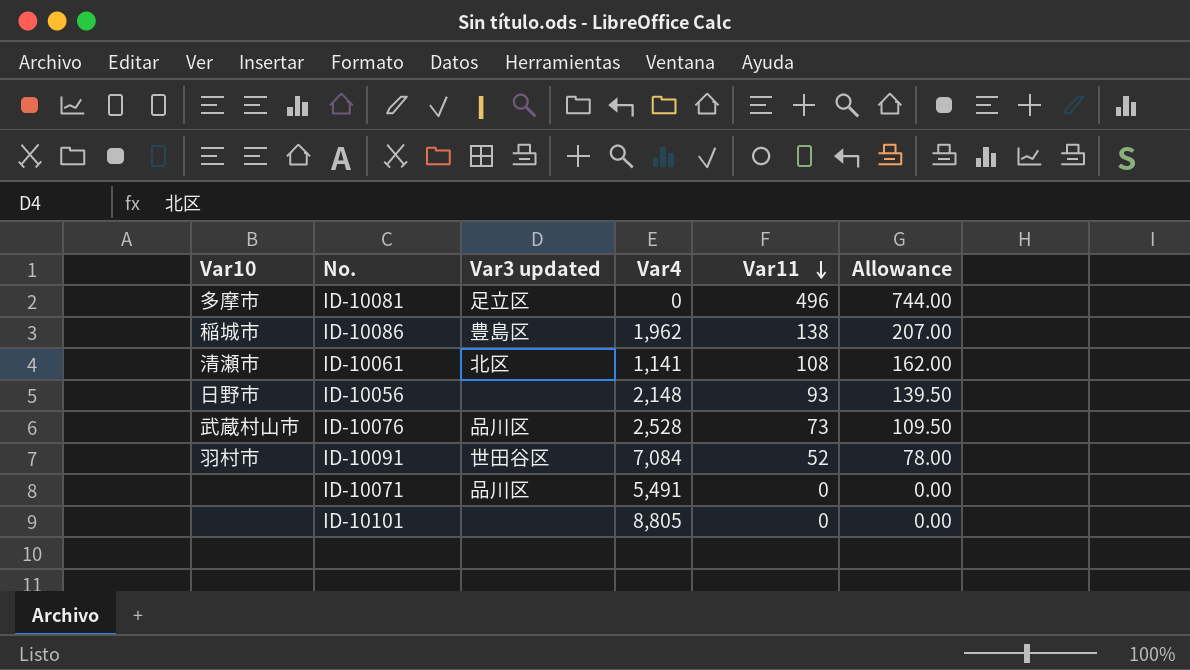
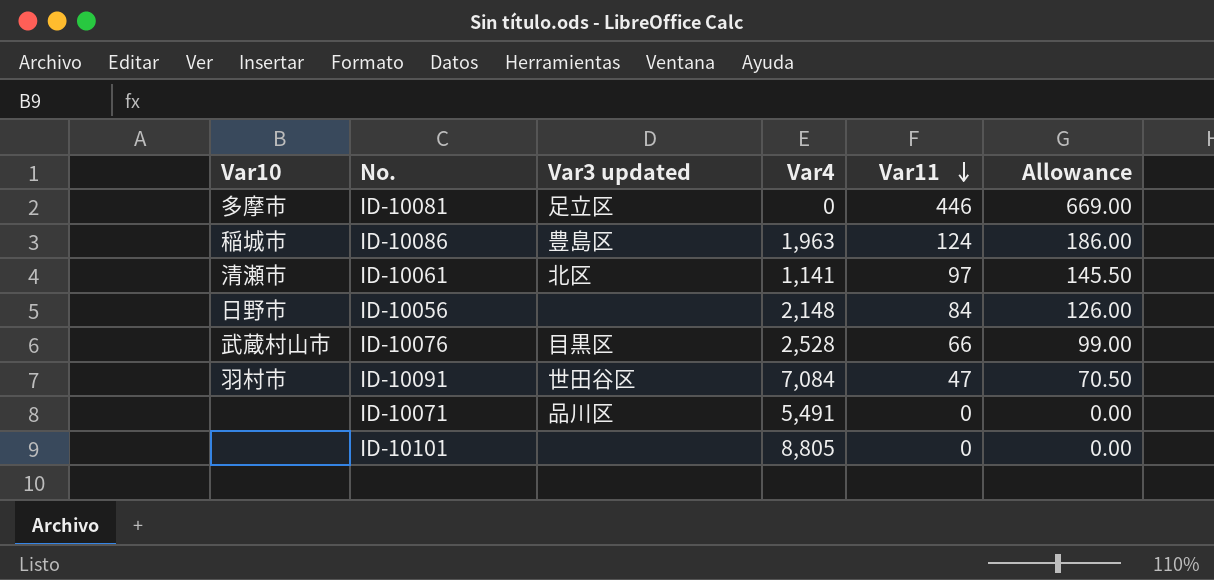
ID-10081 | Var11: 496 -> 446
ID-10081 | Allowance: 744.00 -> 669.00
ID-10086 | Var4: 1,962 -> 1,963
ID-10086 | Var11: 138 -> 124
ID-10086 | Allowance: 207.00 -> 186.00
ID-10061 | Var11: 108 -> 97
ID-10061 | Allowance: 162.00 -> 145.50
ID-10056 | Var11: 93 -> 84
ID-10056 | Allowance: 139.50 -> 126.00
ID-10076 | Var3 updated: 品川区 -> 目黒区
ID-10076 | Var11: 73 -> 66
ID-10076 | Allowance: 109.50 -> 99.00
ID-10091 | Var11: 52 -> 47
ID-10091 | Allowance: 78.00 -> 70.50

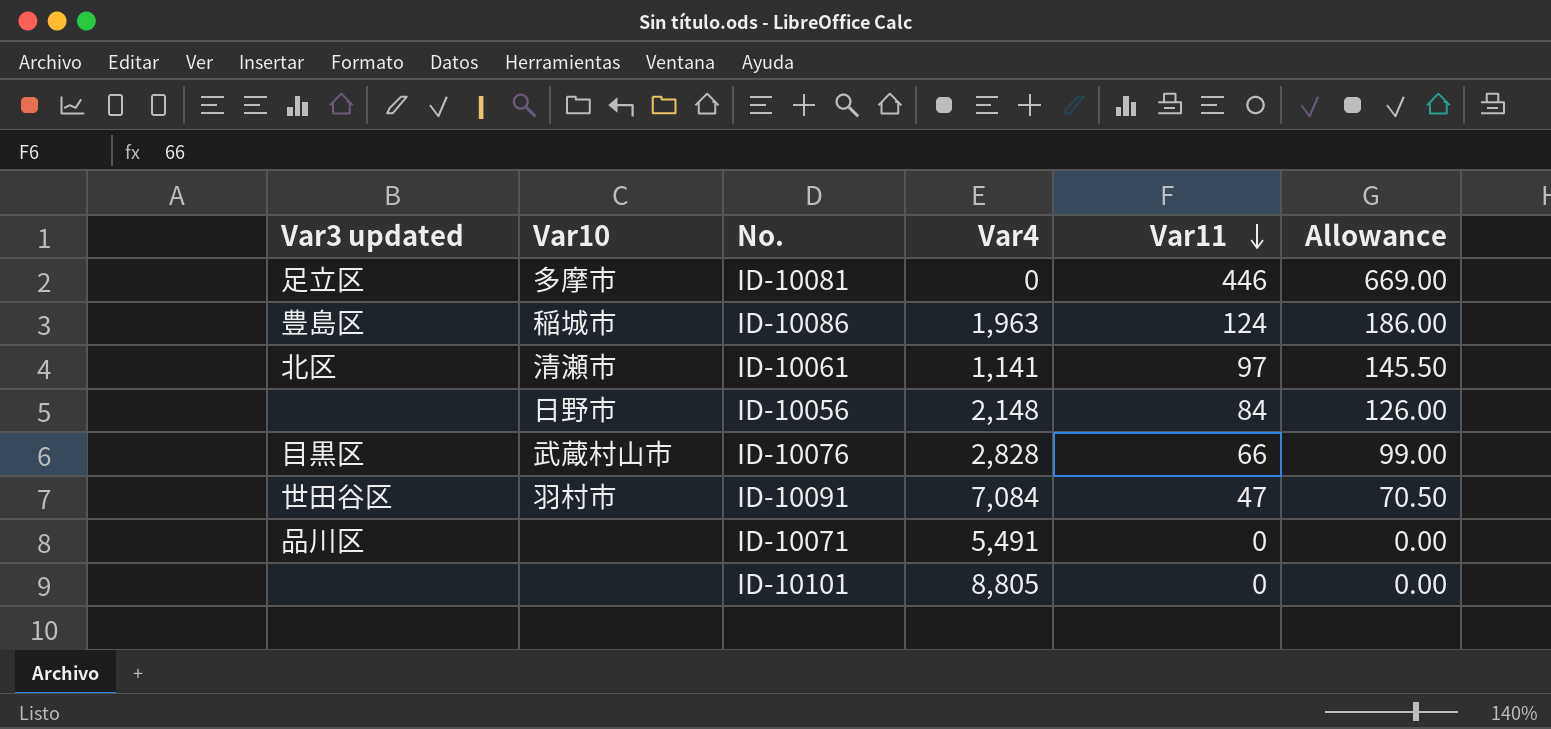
column Var3 updated | position: 3 -> 1
ID-10076 | Var4: 2,528 -> 2,828

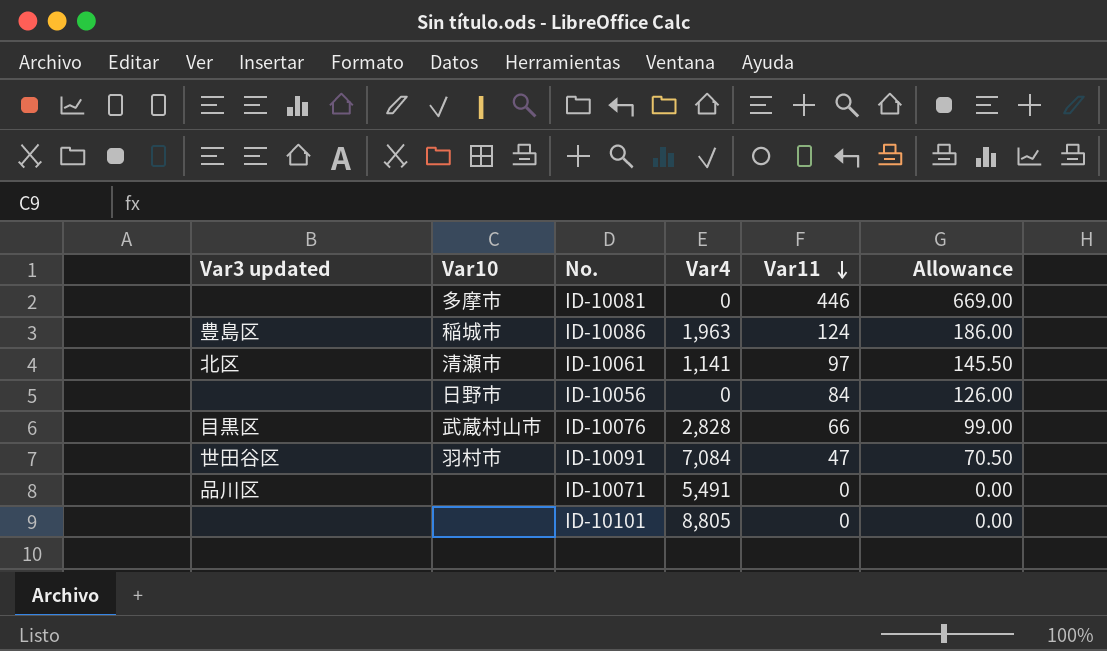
ID-10081 | Var3 updated: 足立区 -> none
ID-10056 | Var4: 2,148 -> 0

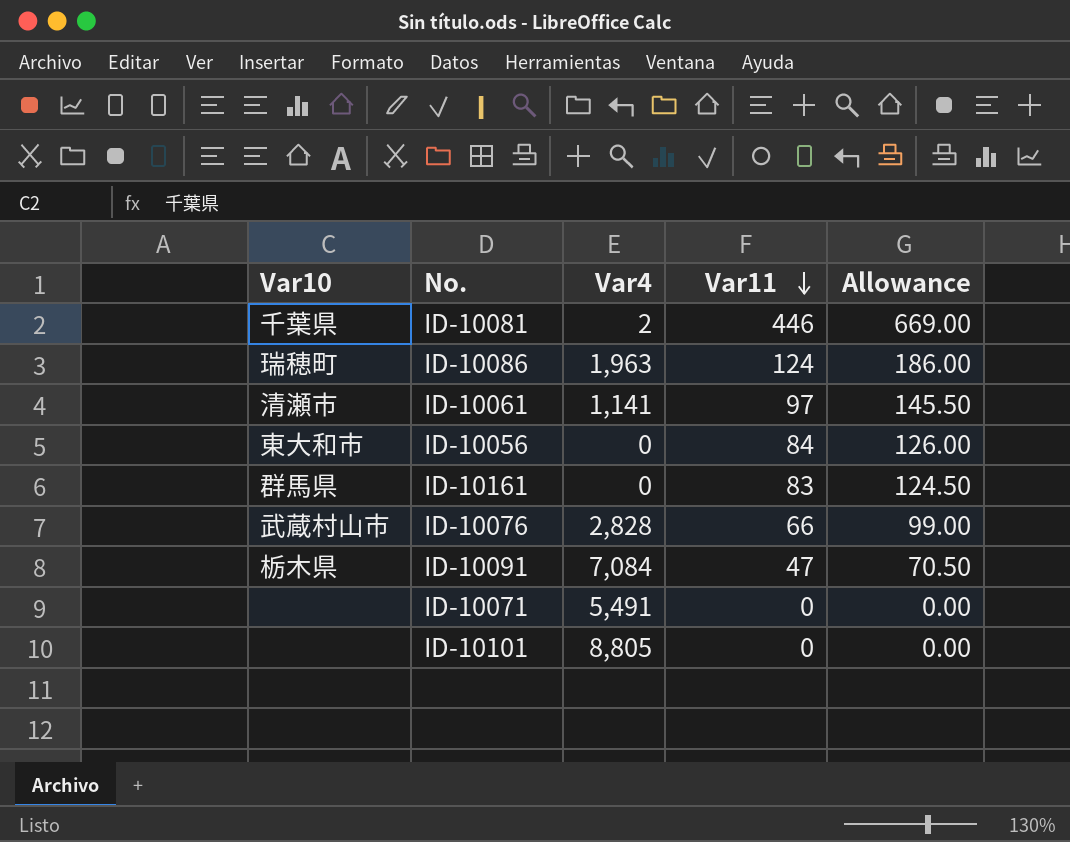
column Var3 updated | position: 1 -> none
ID-10081 | Var10: 多摩市 -> 千葉県
ID-10081 | Var4: 0 -> 2
ID-10086 | Var10: 稲城市 -> 瑞穂町
ID-10056 | Var10: 日野市 -> 東大和市
row ID-10161: none -> 群馬県 | 0 | 83 | 124.50
ID-10091 | Var10: 羽村市 -> 栃木県

